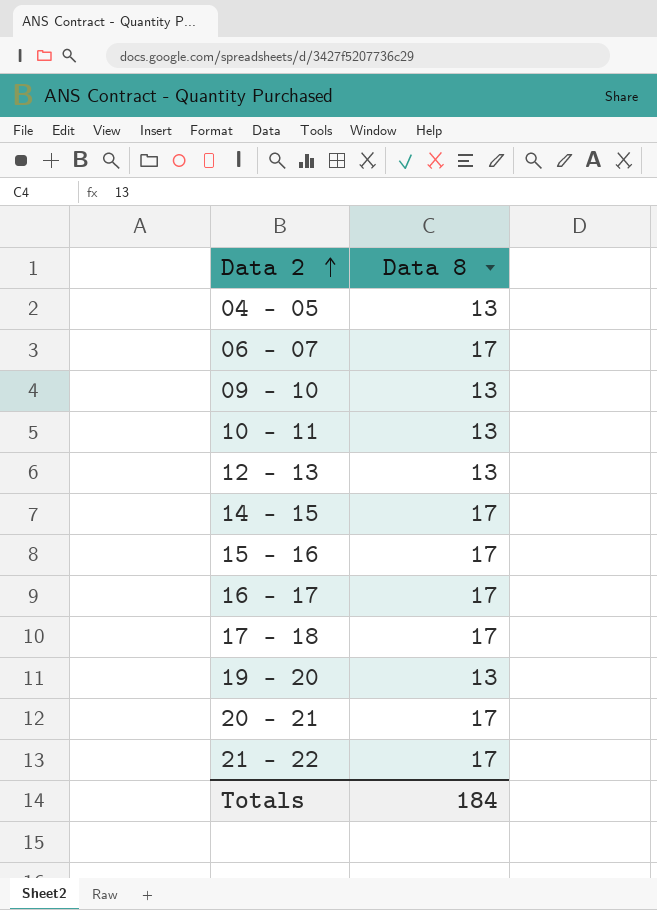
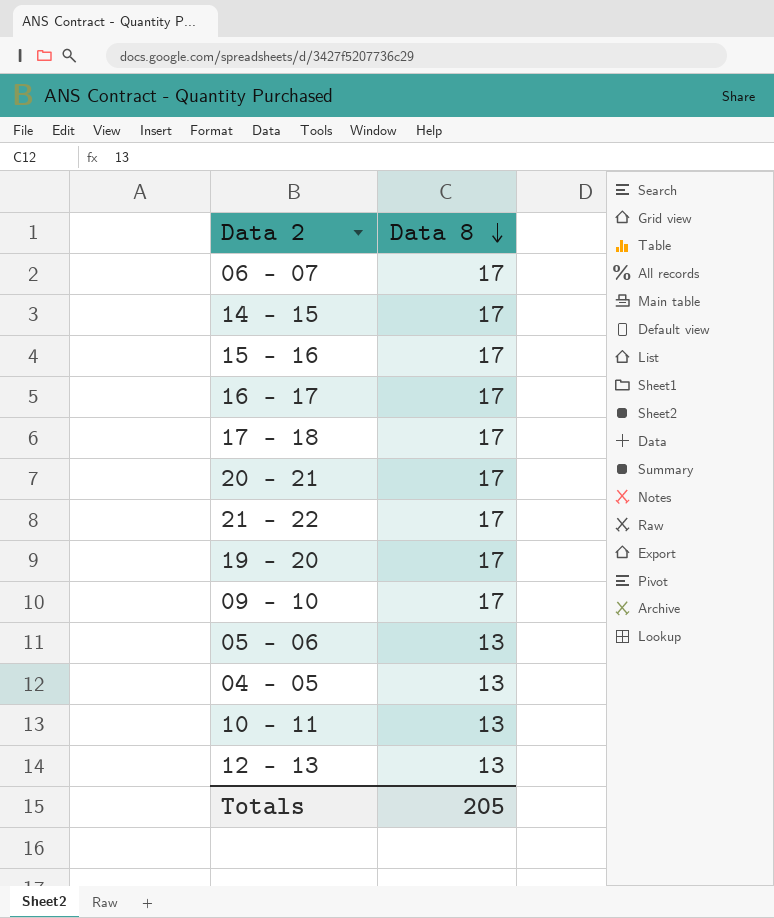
row order: Data 2 ascending -> Data 8 descending
19 - 20 | Data 8: 13 -> 17
09 - 10 | Data 8: 13 -> 17
row 05 - 06: none -> 13
Totals | Data 8: 184 -> 205

